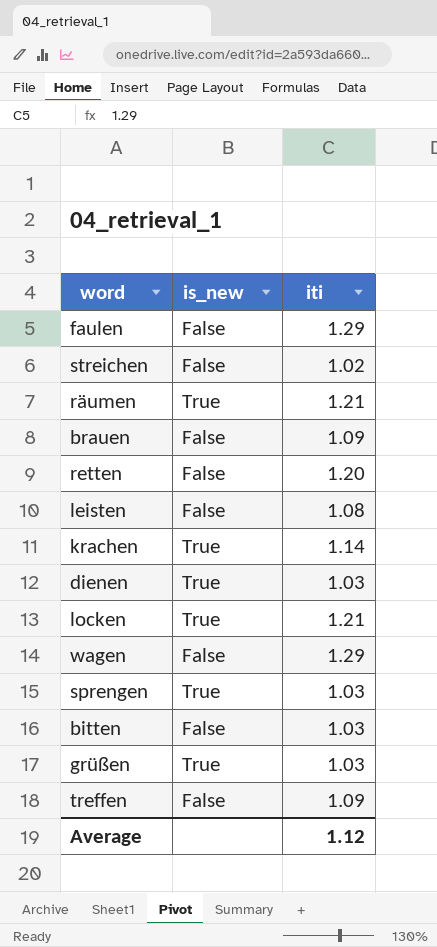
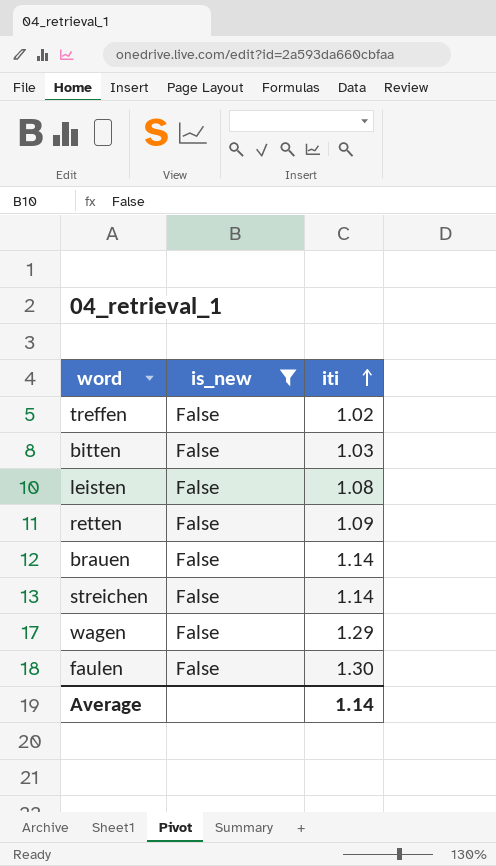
filter: none -> is_new = False
row order: none -> iti ascending
treffen | iti: 1.09 -> 1.02
retten | iti: 1.20 -> 1.09
brauen | iti: 1.09 -> 1.14
streichen | iti: 1.02 -> 1.14
faulen | iti: 1.29 -> 1.30
Average | iti: 1.12 -> 1.14

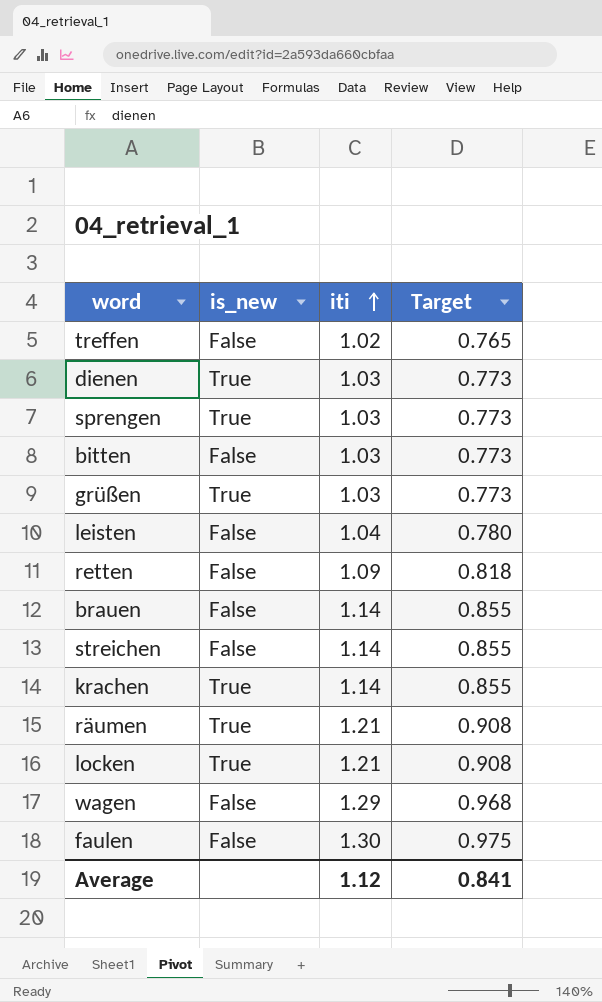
filter: is_new = False -> none
column Target | formula: none -> [iti] * 0.75
leisten | iti: 1.08 -> 1.04
Average | iti: 1.14 -> 1.12

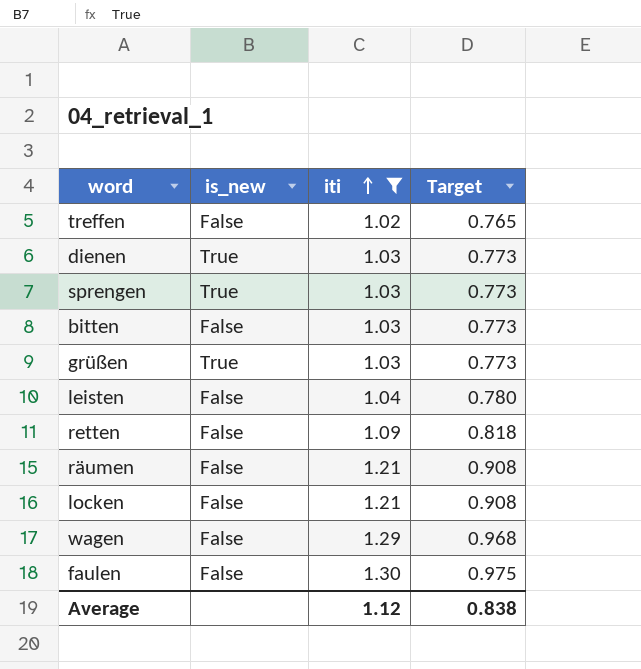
filter: none -> iti != 1.14
räumen | is_new: True -> False
locken | is_new: True -> False
Average | Target: 0.841 -> 0.838

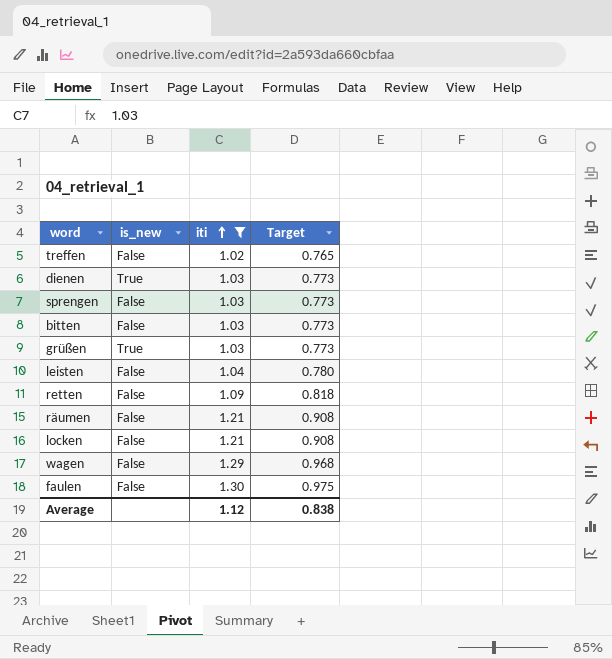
sprengen | is_new: True -> False

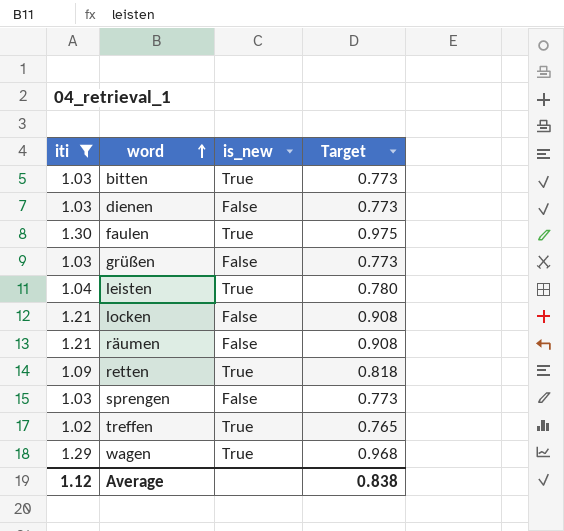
row order: iti ascending -> word ascending
column iti | position: 3 -> 1
bitten | is_new: False -> True
dienen | is_new: True -> False
faulen | is_new: False -> True
grüßen | is_new: True -> False
leisten | is_new: False -> True
retten | is_new: False -> True
treffen | is_new: False -> True
wagen | is_new: False -> True

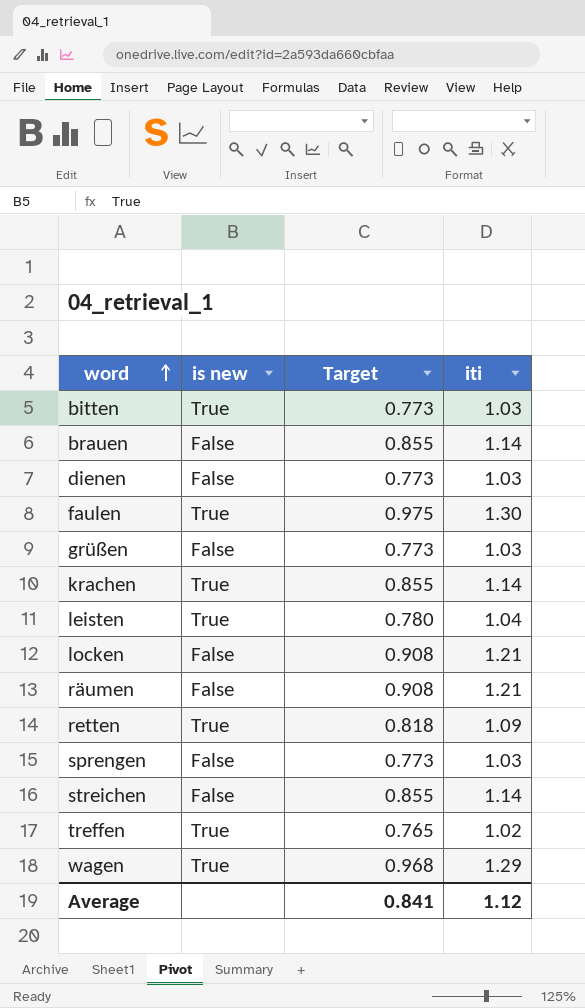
filter: iti != 1.14 -> none
column name: is_new -> is new
column iti | position: 1 -> 4
Average | Target: 0.838 -> 0.841

